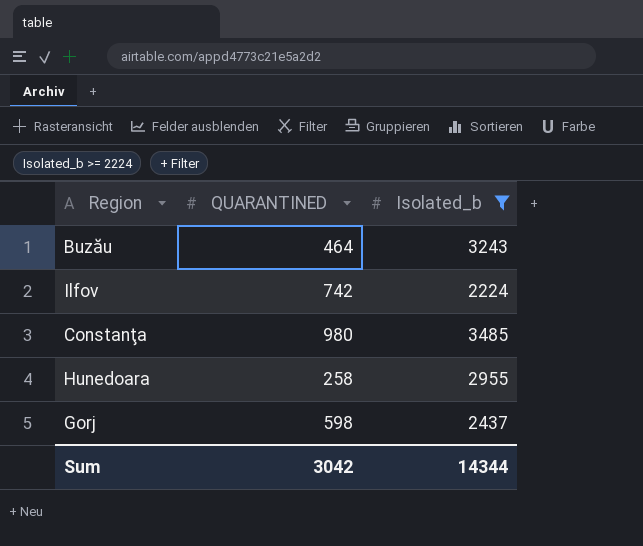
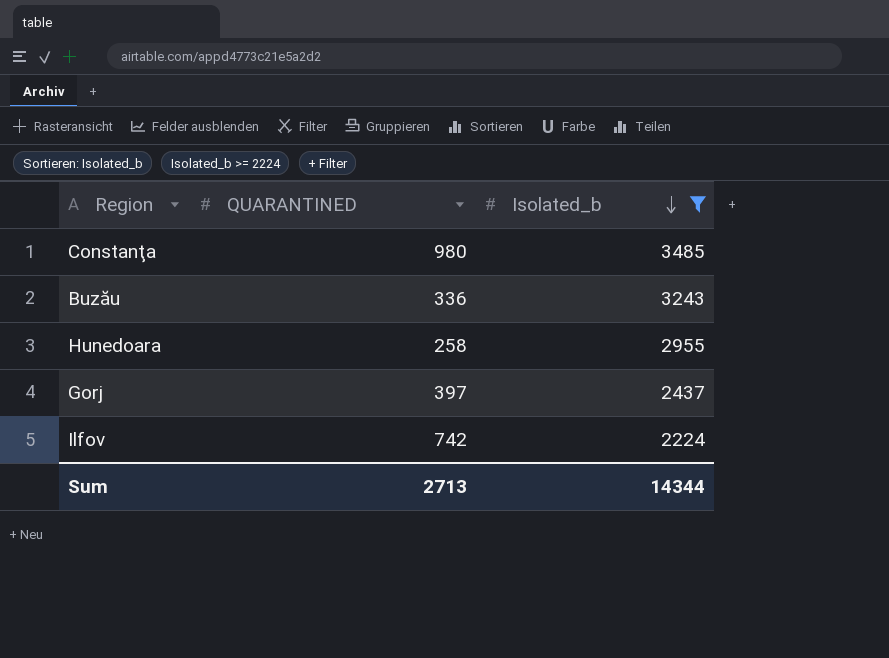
row order: none -> Isolated_b descending
Buzău | QUARANTINED: 464 -> 336
Gorj | QUARANTINED: 598 -> 397
Sum | QUARANTINED: 3042 -> 2713

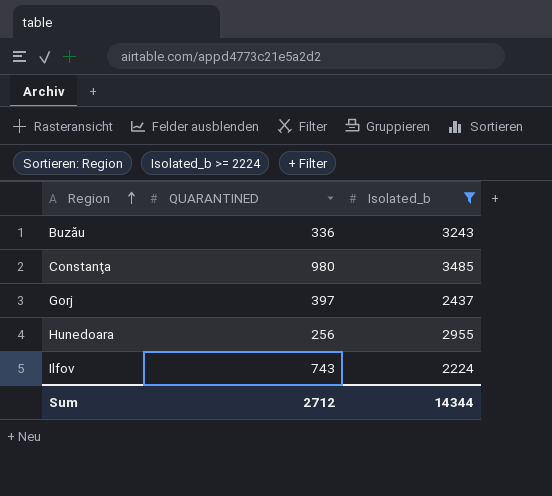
row order: Isolated_b descending -> Region ascending
Hunedoara | QUARANTINED: 258 -> 256
Ilfov | QUARANTINED: 742 -> 743
Sum | QUARANTINED: 2713 -> 2712

